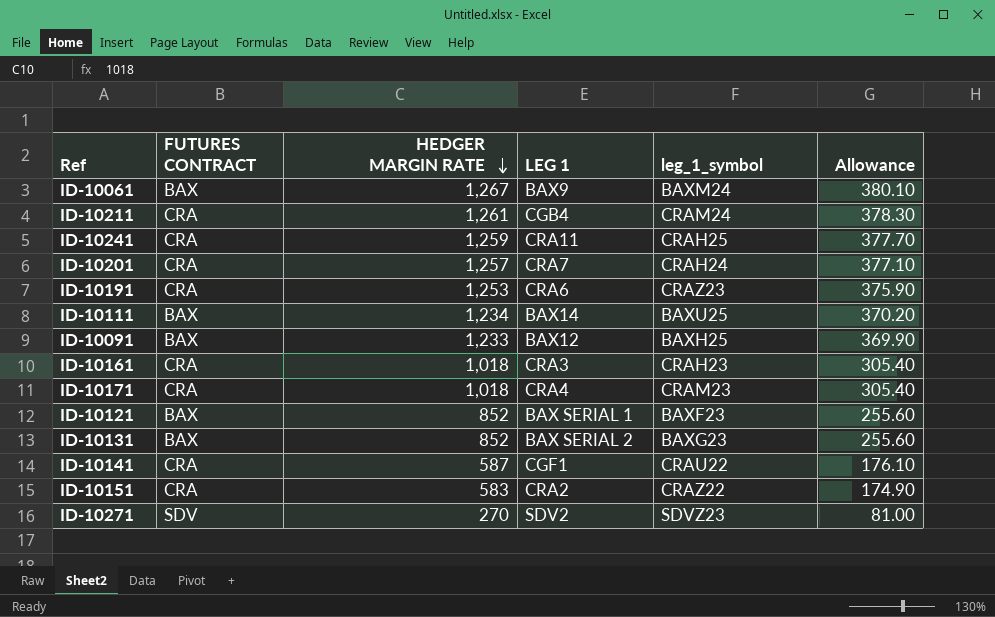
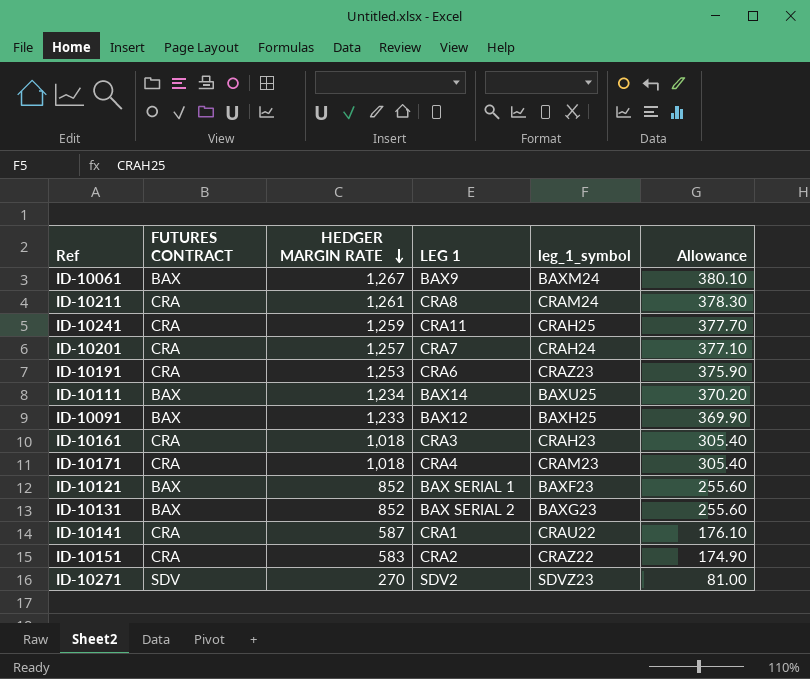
ID-10211 | LEG 1: CGB4 -> CRA8
ID-10141 | LEG 1: CGF1 -> CRA1

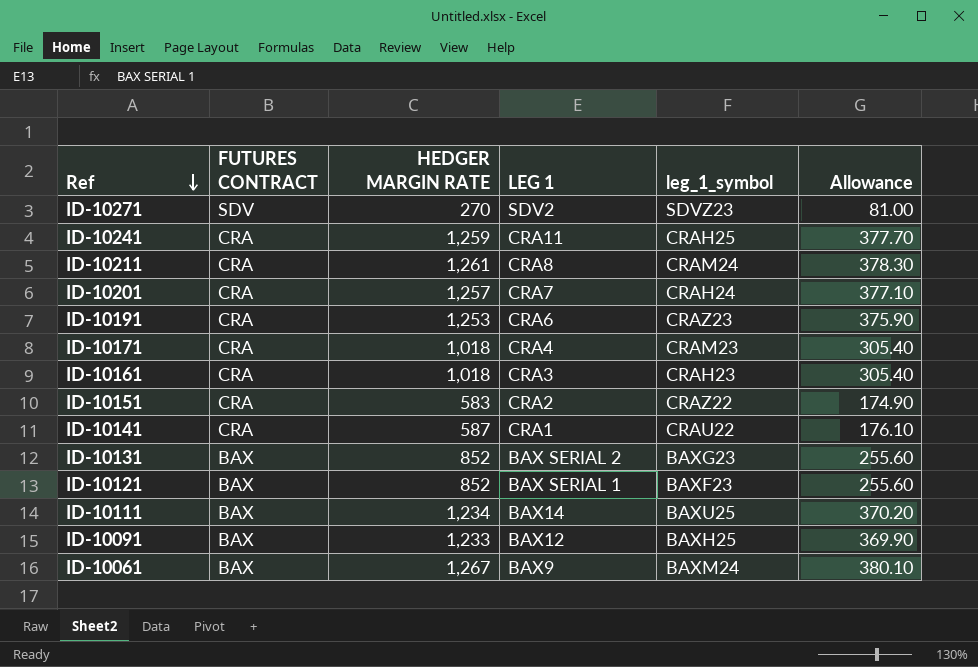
row order: HEDGER MARGIN RATE descending -> Ref descending

